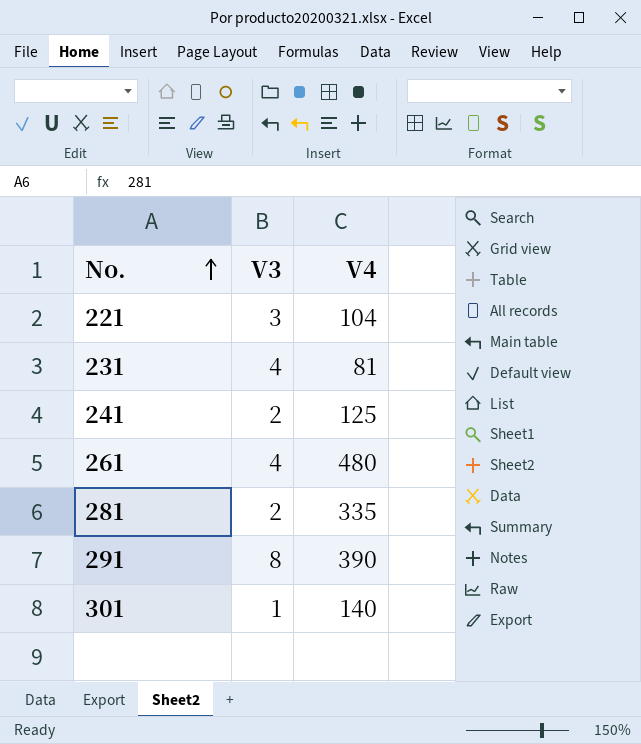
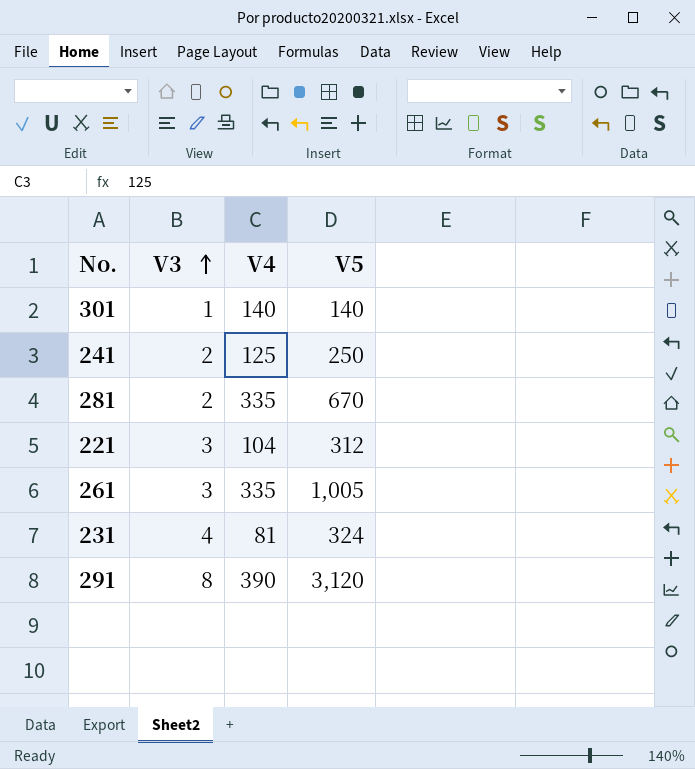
row order: No. ascending -> V3 ascending
column V5 | formula: none -> [V3] * [V4]
261 | V3: 4 -> 3
261 | V4: 480 -> 335

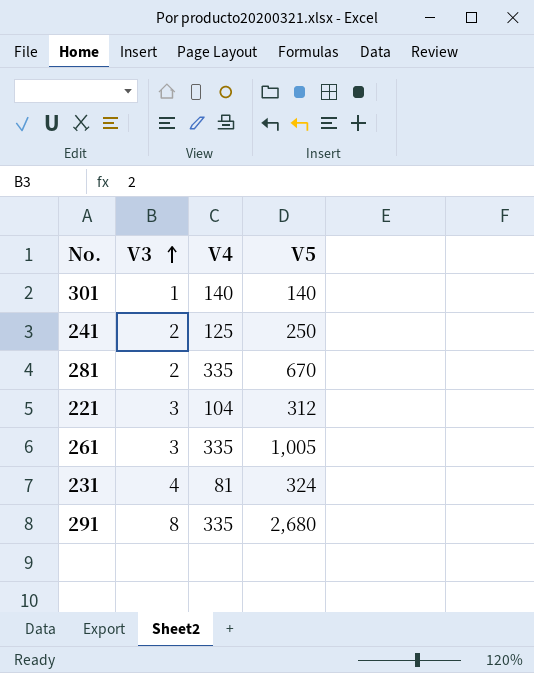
291 | V4: 390 -> 335
291 | V5: 3,120 -> 2,680

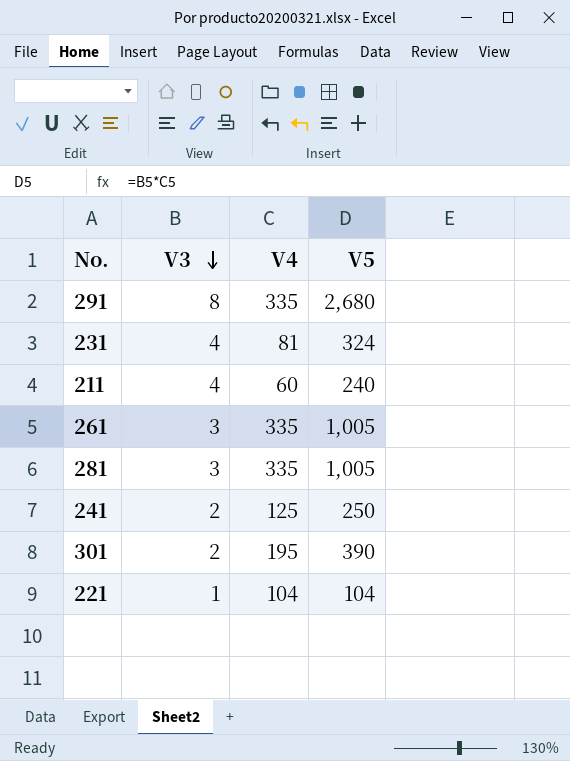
row order: V3 ascending -> V3 descending
row 211: none -> 4 | 60 | 240
281 | V3: 2 -> 3
281 | V5: 670 -> 1,005
301 | V3: 1 -> 2
301 | V4: 140 -> 195
301 | V5: 140 -> 390
221 | V3: 3 -> 1
221 | V5: 312 -> 104

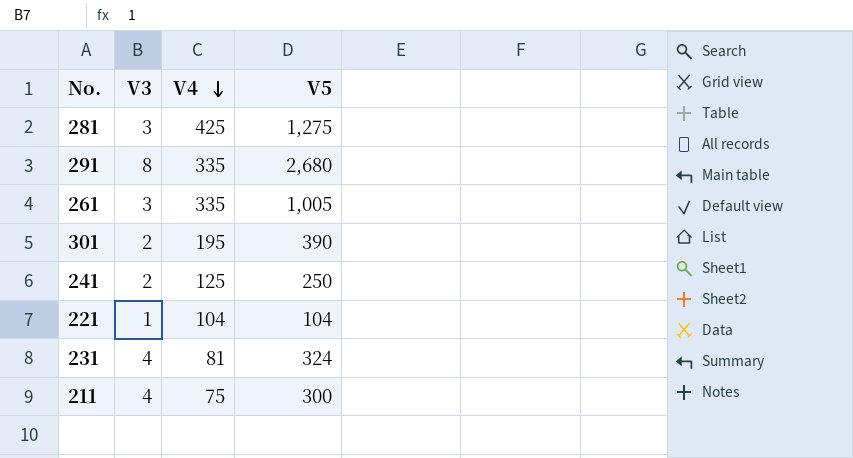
row order: V3 descending -> V4 descending
281 | V4: 335 -> 425
281 | V5: 1,005 -> 1,275
211 | V4: 60 -> 75
211 | V5: 240 -> 300

